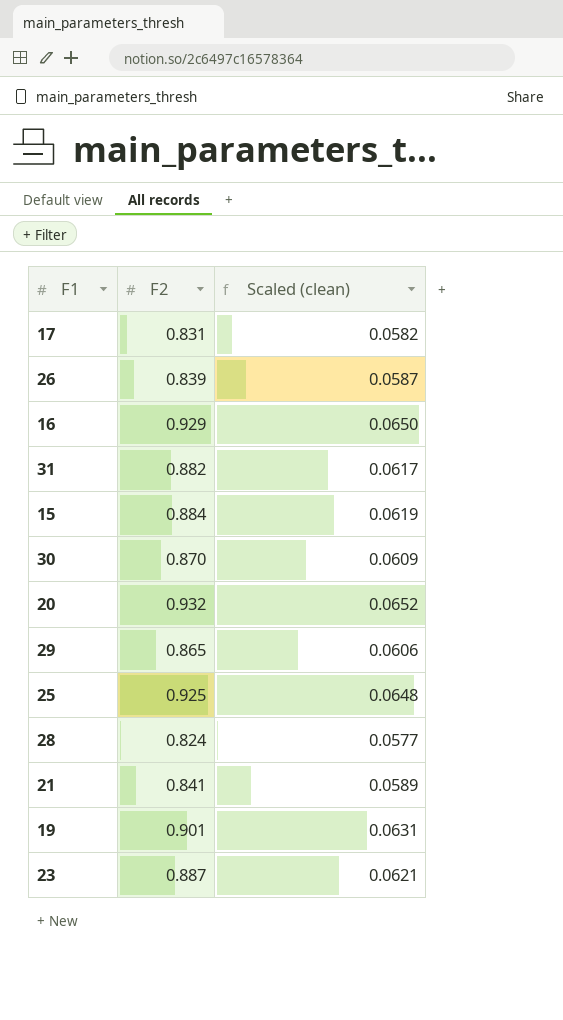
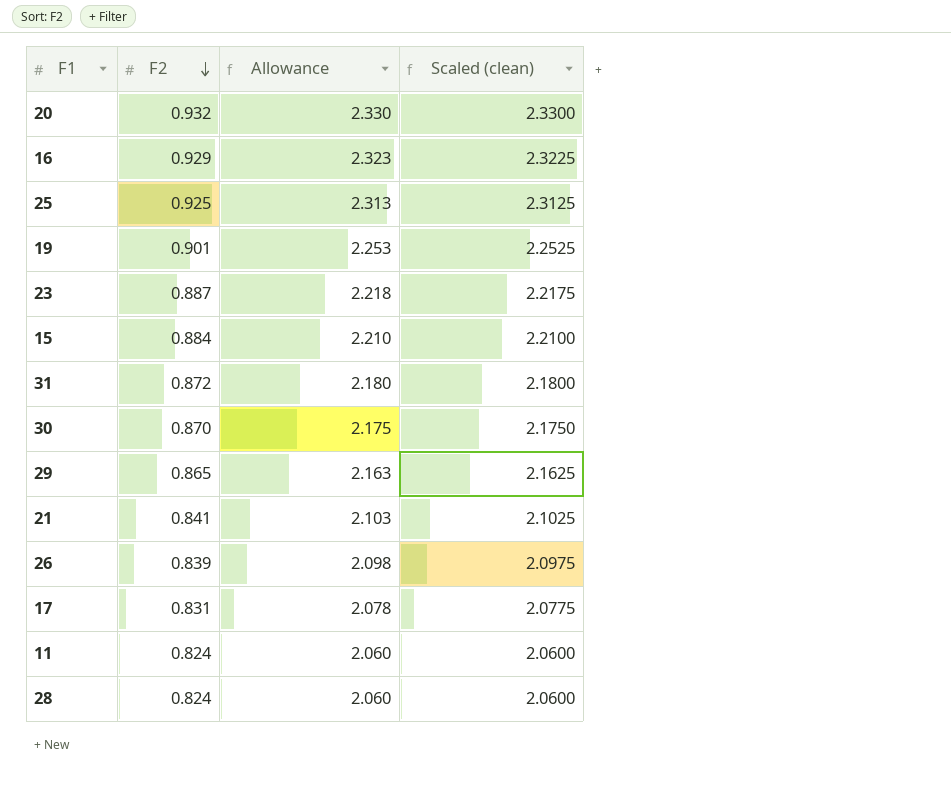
row order: none -> F2 descending
column Allowance | formula: none -> [F2] * 2.5
column Scaled (clean) | formula: [F2] * 0.07 -> [F2] * 2.5
31 | F2: 0.882 -> 0.872
row 11: none -> 0.824 | 2.060 | 2.0600

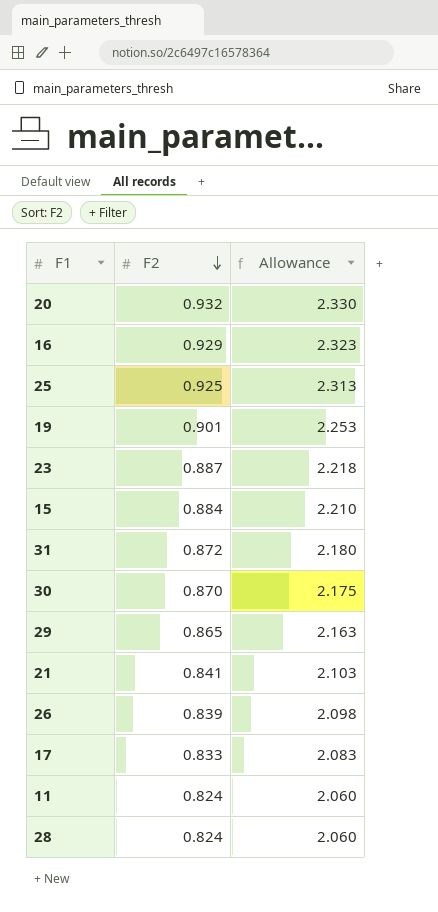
column Scaled (clean) | formula: [F2] * 2.5 -> none
17 | F2: 0.831 -> 0.833
17 | Allowance: 2.078 -> 2.083

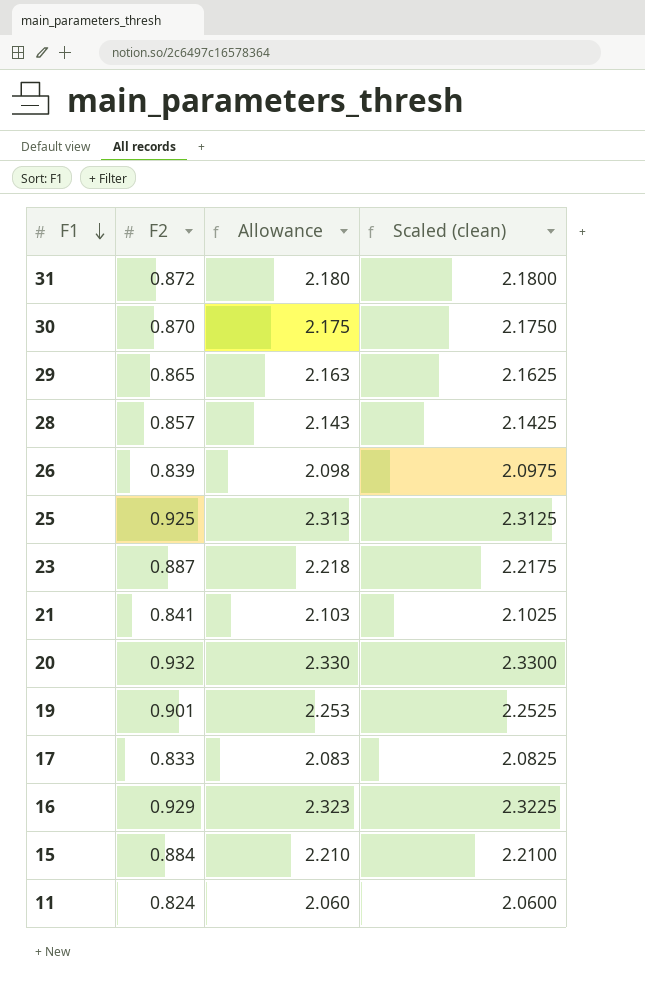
row order: F2 descending -> F1 descending
column Scaled (clean) | formula: none -> [F2] * 2.5
28 | F2: 0.824 -> 0.857
28 | Allowance: 2.060 -> 2.143

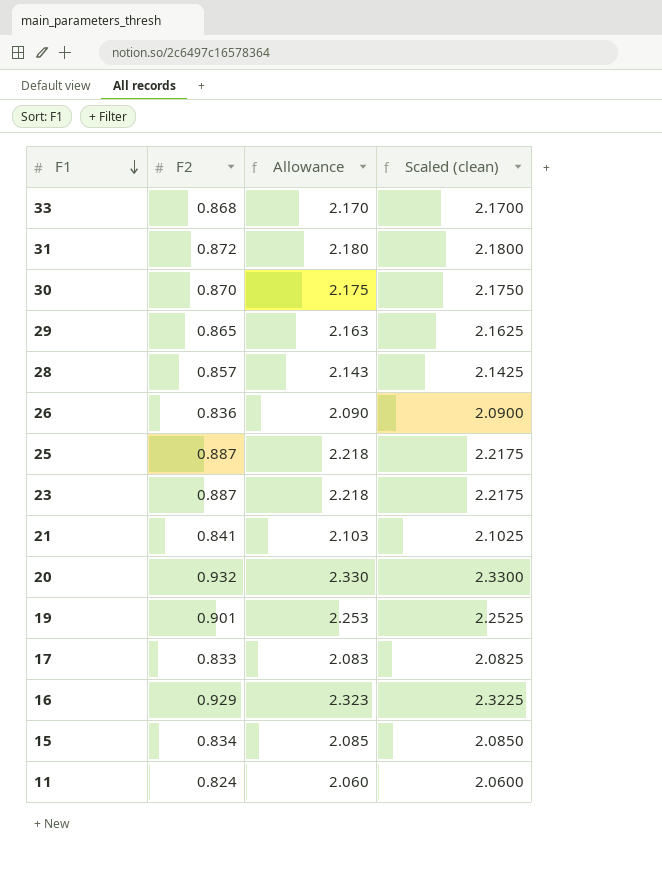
row 33: none -> 0.868 | 2.170 | 2.1700
26 | F2: 0.839 -> 0.836
26 | Allowance: 2.098 -> 2.090
26 | Scaled (clean): 2.0975 -> 2.0900
25 | F2: 0.925 -> 0.887
25 | Allowance: 2.313 -> 2.218
25 | Scaled (clean): 2.3125 -> 2.2175
15 | F2: 0.884 -> 0.834
15 | Allowance: 2.210 -> 2.085
15 | Scaled (clean): 2.2100 -> 2.0850

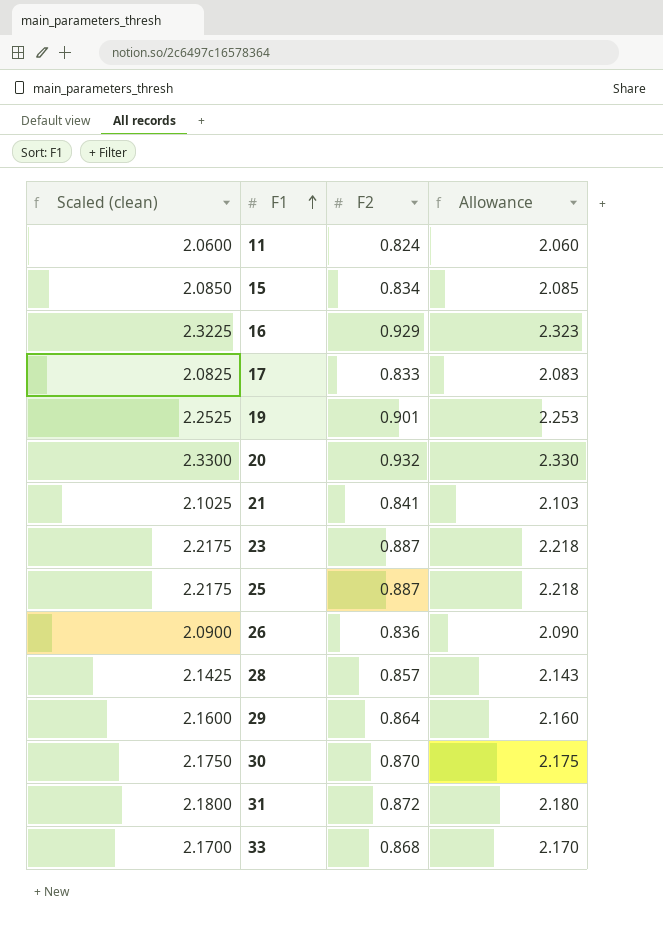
row order: F1 descending -> F1 ascending
column Scaled (clean) | position: 4 -> 1
29 | Scaled (clean): 2.1625 -> 2.1600
29 | F2: 0.865 -> 0.864
29 | Allowance: 2.163 -> 2.160

